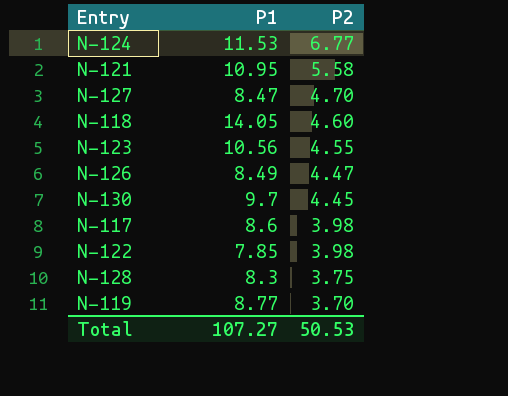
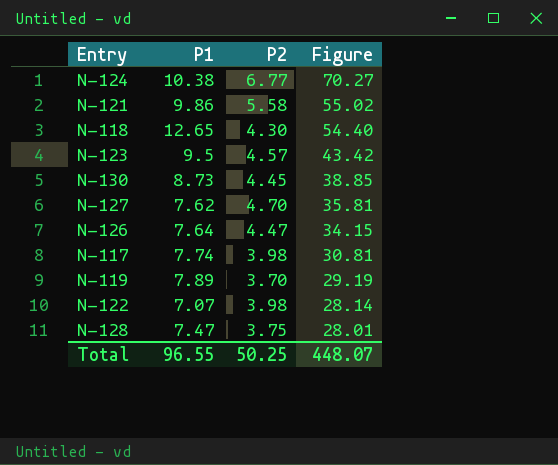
row order: P2 descending -> Figure descending
column Figure | formula: none -> [P1] * [P2]
N-124 | P1: 11.53 -> 10.38
N-121 | P1: 10.95 -> 9.86
N-118 | P1: 14.05 -> 12.65
N-118 | P2: 4.60 -> 4.30
N-123 | P1: 10.56 -> 9.5
N-123 | P2: 4.55 -> 4.57
N-130 | P1: 9.7 -> 8.73
N-127 | P1: 8.47 -> 7.62
N-126 | P1: 8.49 -> 7.64
N-117 | P1: 8.6 -> 7.74
N-119 | P1: 8.77 -> 7.89
N-122 | P1: 7.85 -> 7.07
N-128 | P1: 8.3 -> 7.47
Total | P1: 107.27 -> 96.55
Total | P2: 50.53 -> 50.25

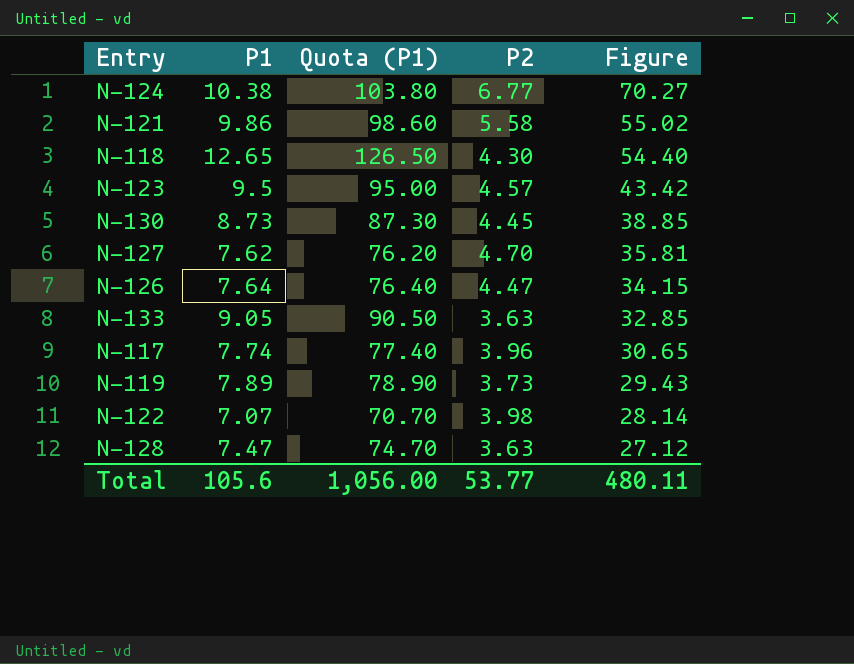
column Quota (P1) | formula: none -> [P1] * 10
row N-133: none -> 9.05 | 90.50 | 3.63 | 32.85
N-117 | P2: 3.98 -> 3.96
N-117 | Figure: 30.81 -> 30.65
N-119 | P2: 3.70 -> 3.73
N-119 | Figure: 29.19 -> 29.43
N-128 | P2: 3.75 -> 3.63
N-128 | Figure: 28.01 -> 27.12
Total | P1: 96.55 -> 105.6
Total | P2: 50.25 -> 53.77
Total | Figure: 448.07 -> 480.11

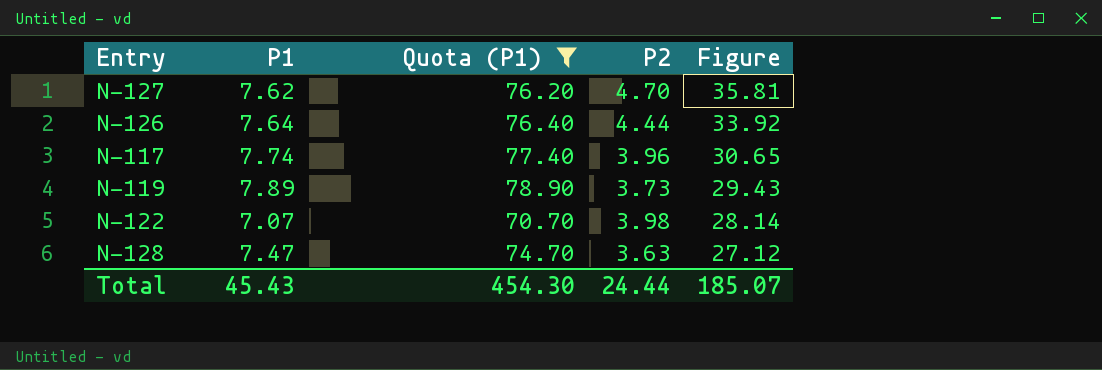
filter: none -> Quota (P1) <= 78.90
N-126 | P2: 4.47 -> 4.44
N-126 | Figure: 34.15 -> 33.92
Total | P1: 105.6 -> 45.43
Total | Quota (P1): 1,056.00 -> 454.30
Total | P2: 53.77 -> 24.44
Total | Figure: 480.11 -> 185.07

